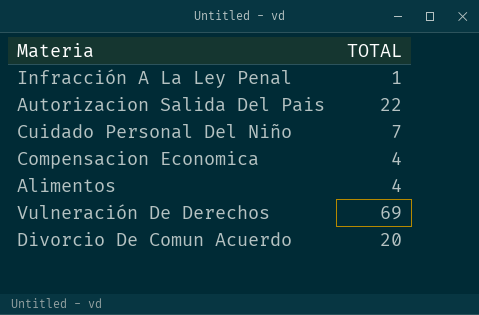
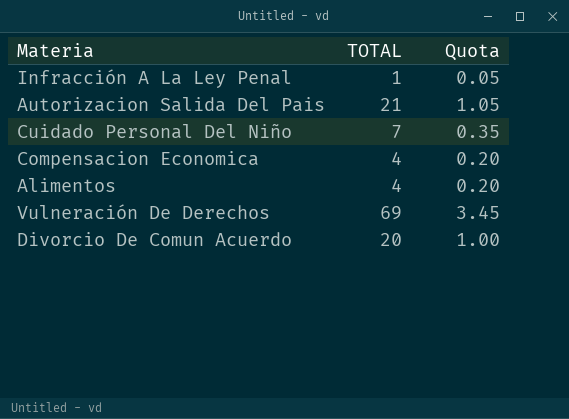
column Quota | formula: none -> [TOTAL] * 0.05
Autorizacion Salida Del Pais | TOTAL: 22 -> 21

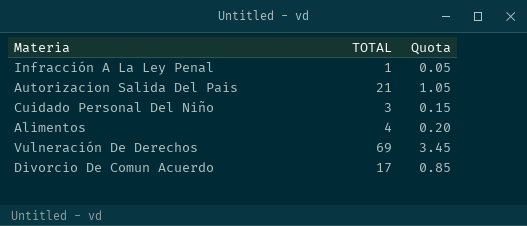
row Compensacion Economica: 4 | 0.20 -> none
Cuidado Personal Del Niño | TOTAL: 7 -> 3
Cuidado Personal Del Niño | Quota: 0.35 -> 0.15
Divorcio De Comun Acuerdo | TOTAL: 20 -> 17
Divorcio De Comun Acuerdo | Quota: 1.00 -> 0.85

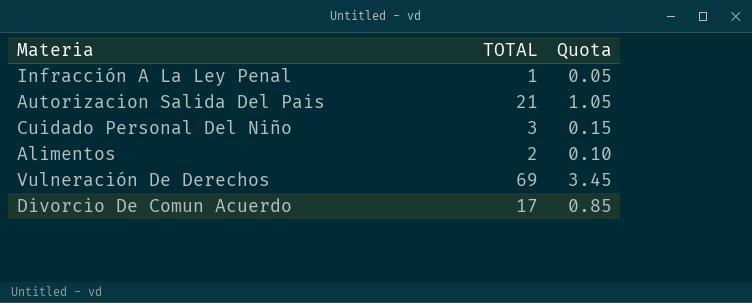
Alimentos | TOTAL: 4 -> 2
Alimentos | Quota: 0.20 -> 0.10

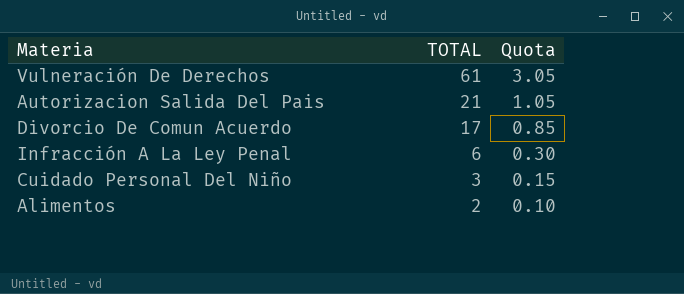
row order: none -> TOTAL descending
Vulneración De Derechos | TOTAL: 69 -> 61
Vulneración De Derechos | Quota: 3.45 -> 3.05
Infracción A La Ley Penal | TOTAL: 1 -> 6
Infracción A La Ley Penal | Quota: 0.05 -> 0.30

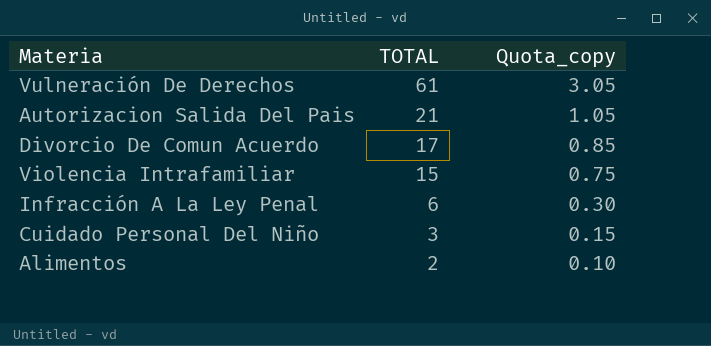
column name: Quota -> Quota_copy
row Violencia Intrafamiliar: none -> 15 | 0.75

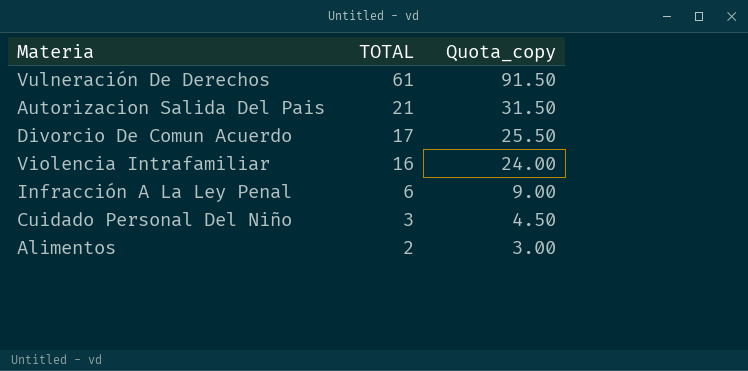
column Quota_copy | formula: [TOTAL] * 0.05 -> [TOTAL] * 1.5
Violencia Intrafamiliar | TOTAL: 15 -> 16

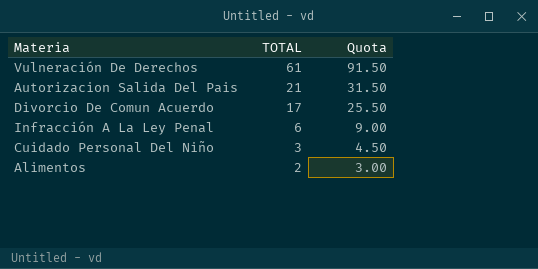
column name: Quota_copy -> Quota
row Violencia Intrafamiliar: 16 | 24.00 -> none

